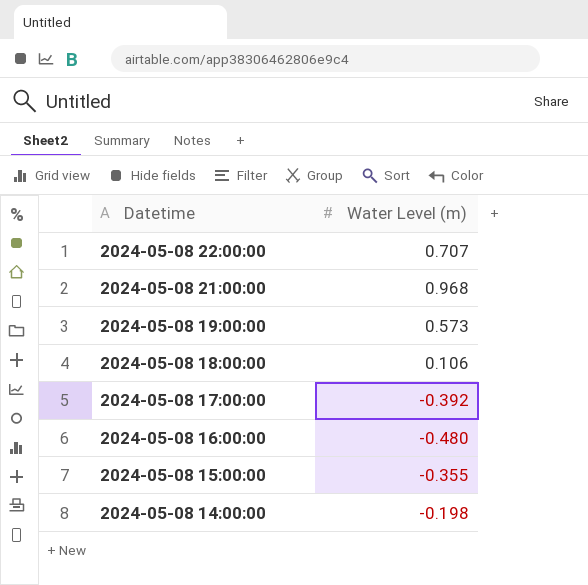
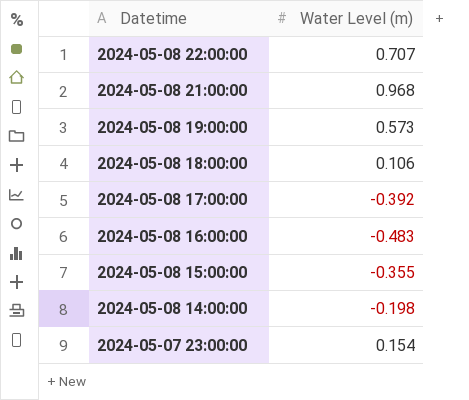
2024-05-08 16:00:00 | Water Level (m): -0.480 -> -0.483
row 2024-05-07 23:00:00: none -> 0.154

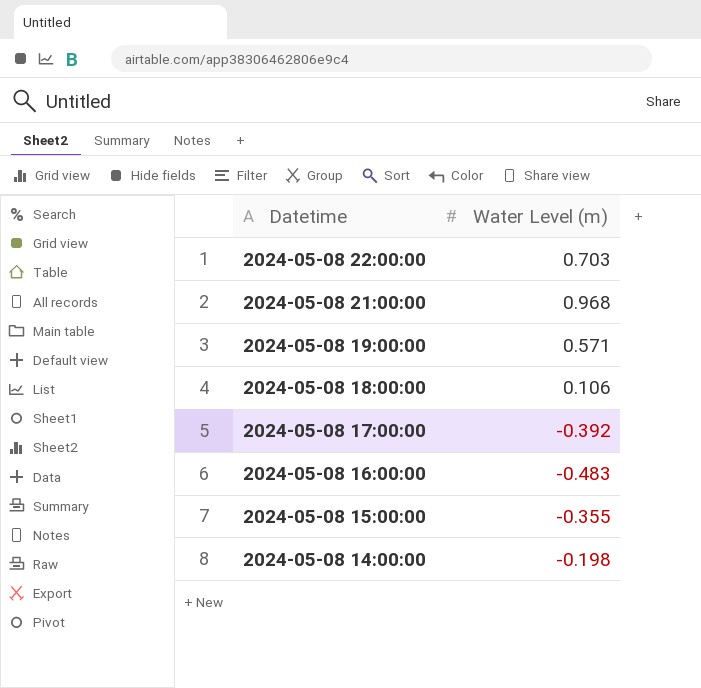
row 2024-05-07 23:00:00: 0.154 -> none
2024-05-08 22:00:00 | Water Level (m): 0.707 -> 0.703
2024-05-08 19:00:00 | Water Level (m): 0.573 -> 0.571

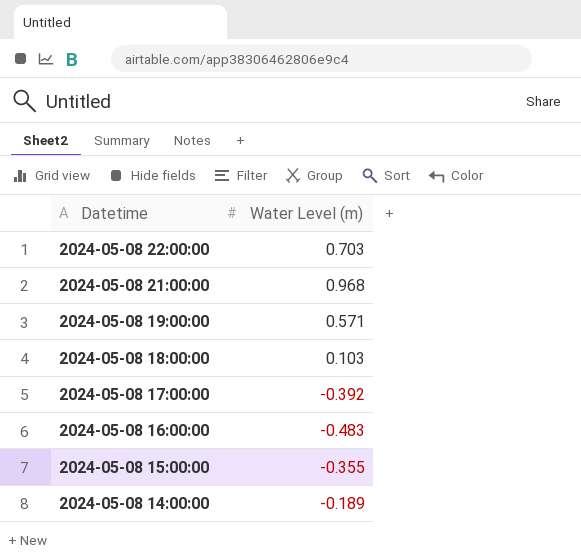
2024-05-08 18:00:00 | Water Level (m): 0.106 -> 0.103
2024-05-08 14:00:00 | Water Level (m): -0.198 -> -0.189

